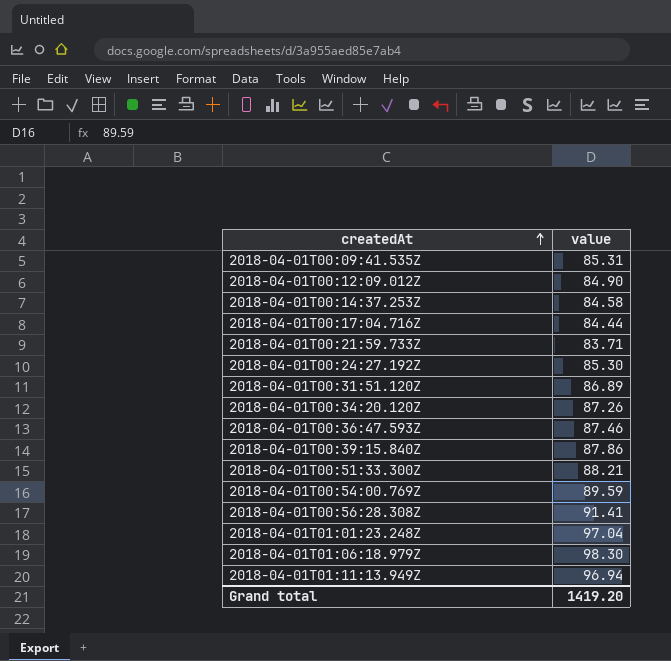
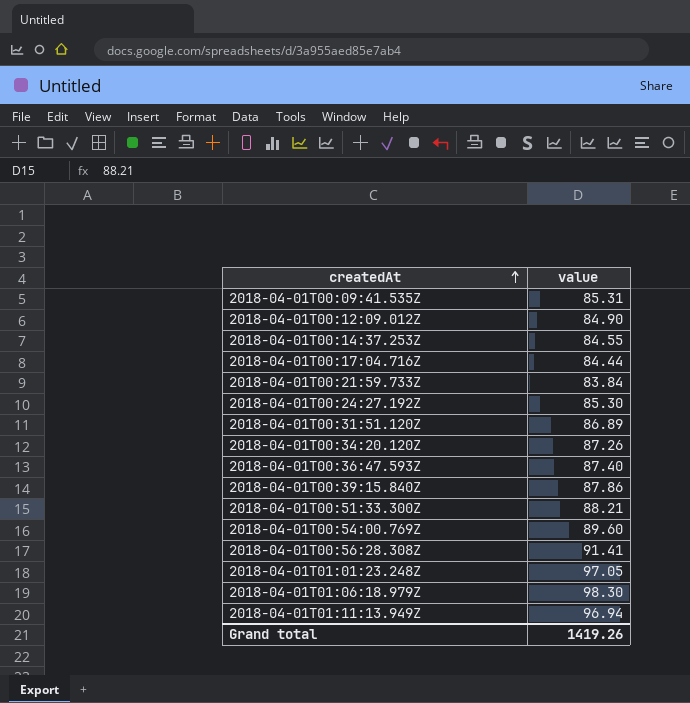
2018-04-01T00:14:37.253Z | value: 84.58 -> 84.55
2018-04-01T00:21:59.733Z | value: 83.71 -> 83.84
2018-04-01T00:36:47.593Z | value: 87.46 -> 87.40
2018-04-01T00:54:00.769Z | value: 89.59 -> 89.60
2018-04-01T01:01:23.248Z | value: 97.04 -> 97.05
Grand total | value: 1419.20 -> 1419.26

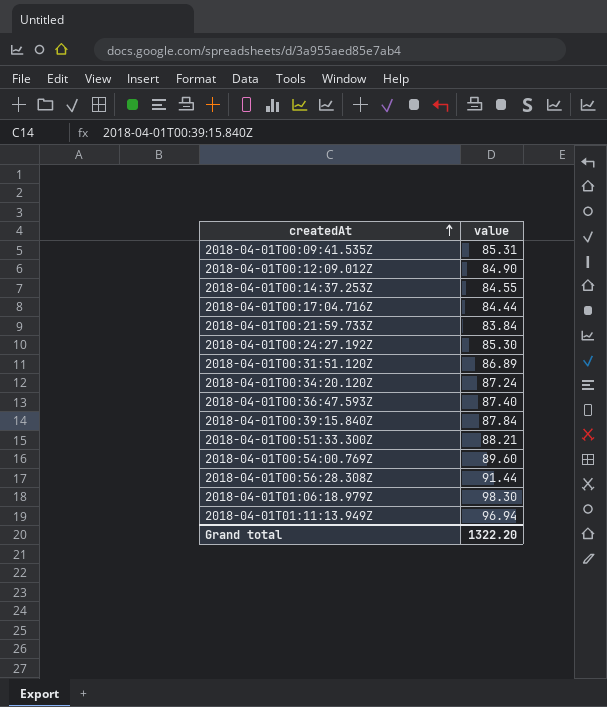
row 2018-04-01T01:01:23.248Z: 97.05 -> none
2018-04-01T00:34:20.120Z | value: 87.26 -> 87.24
2018-04-01T00:39:15.840Z | value: 87.86 -> 87.84
2018-04-01T00:56:28.308Z | value: 91.41 -> 91.44
Grand total | value: 1419.26 -> 1322.20

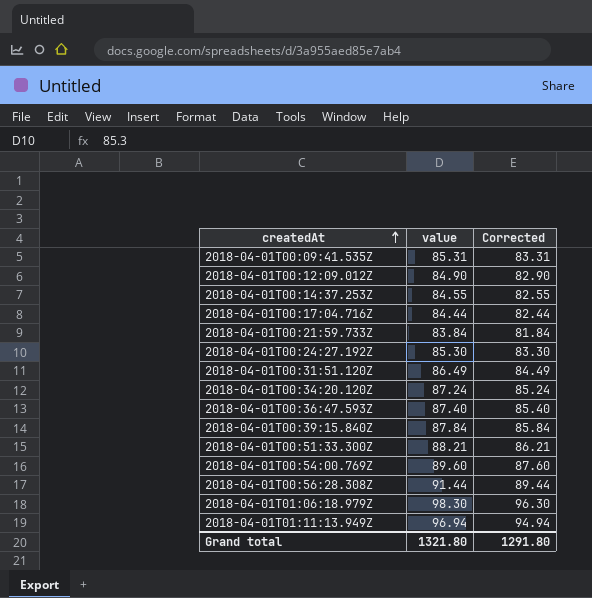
column Corrected | formula: none -> [value] - 2
2018-04-01T00:31:51.120Z | value: 86.89 -> 86.49
Grand total | value: 1322.20 -> 1321.80

